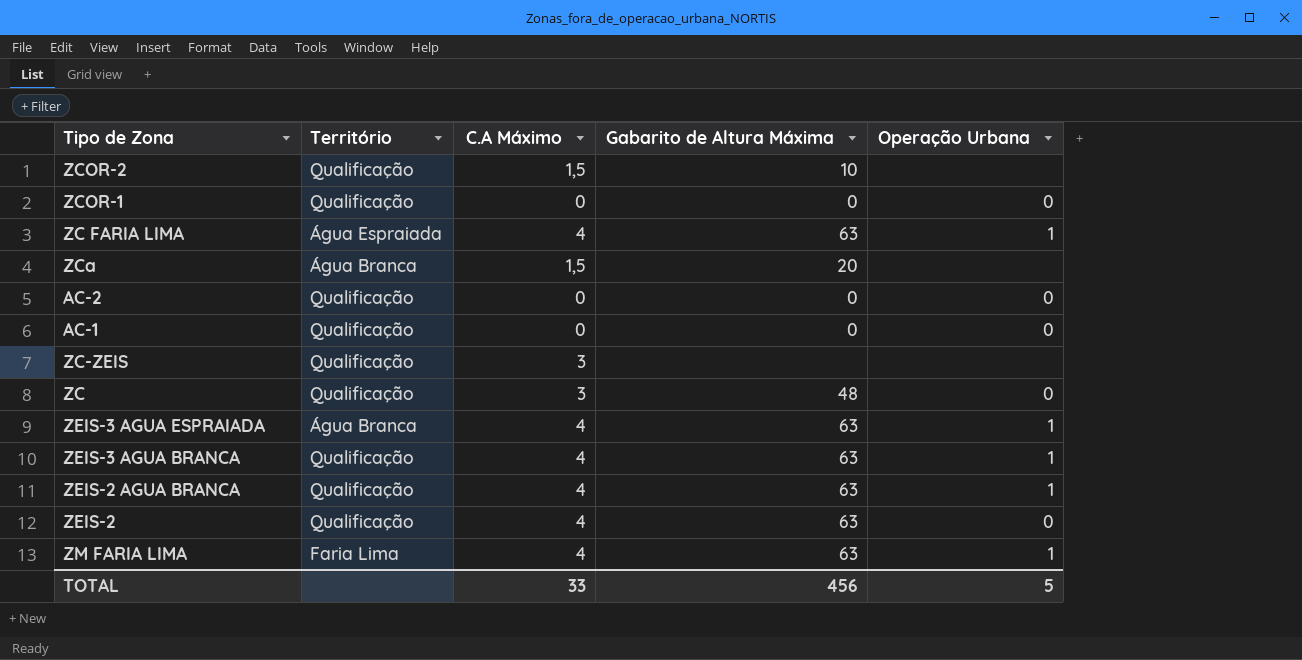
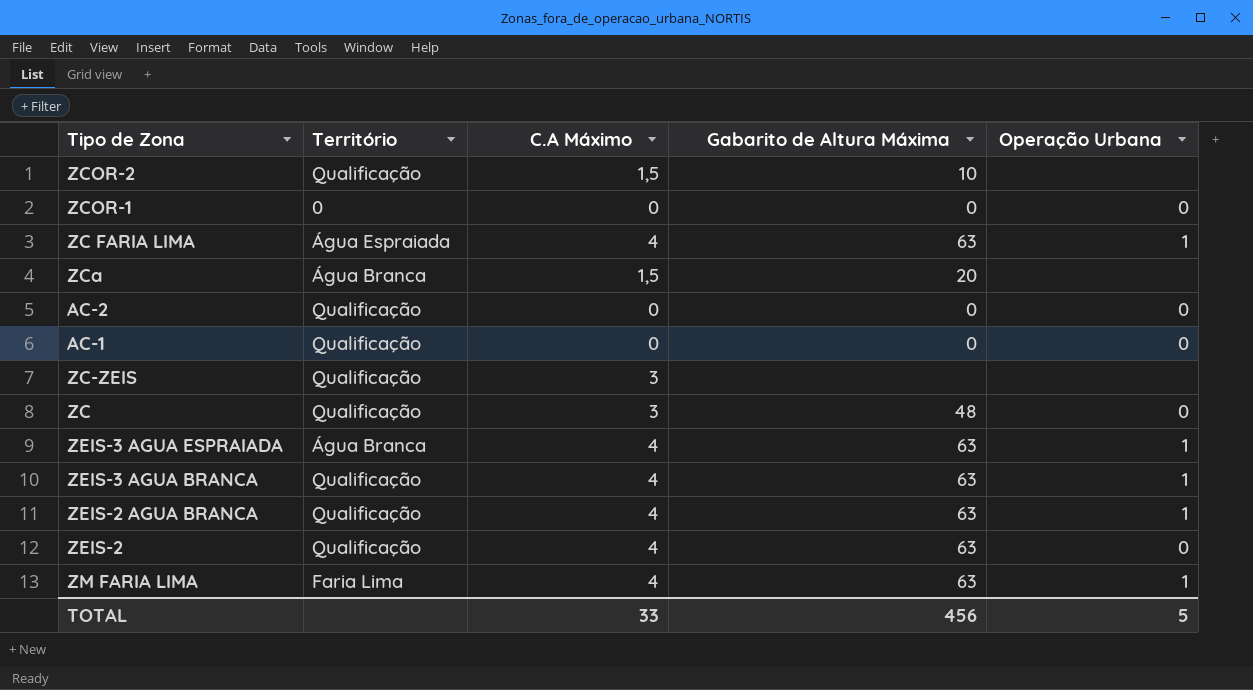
ZCOR-1 | Território: Qualificação -> 0

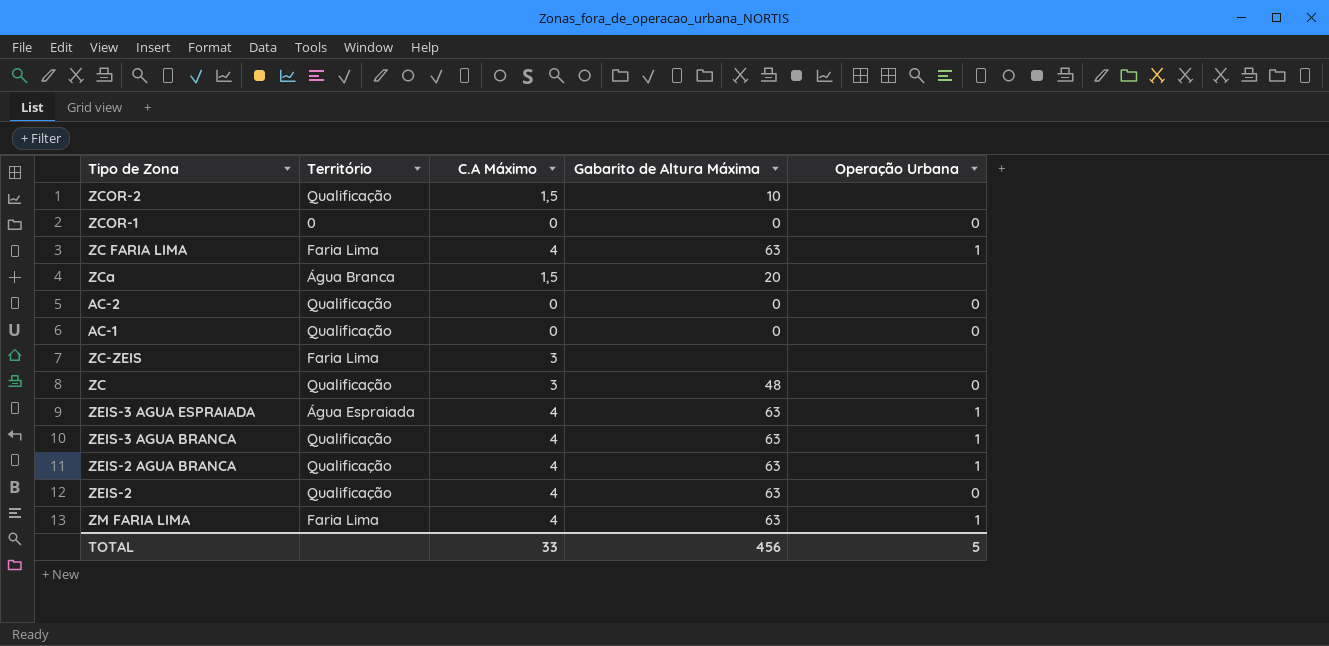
ZC FARIA LIMA | Território: Água Espraiada -> Faria Lima
ZC-ZEIS | Território: Qualificação -> Faria Lima
ZEIS-3 AGUA ESPRAIADA | Território: Água Branca -> Água Espraiada

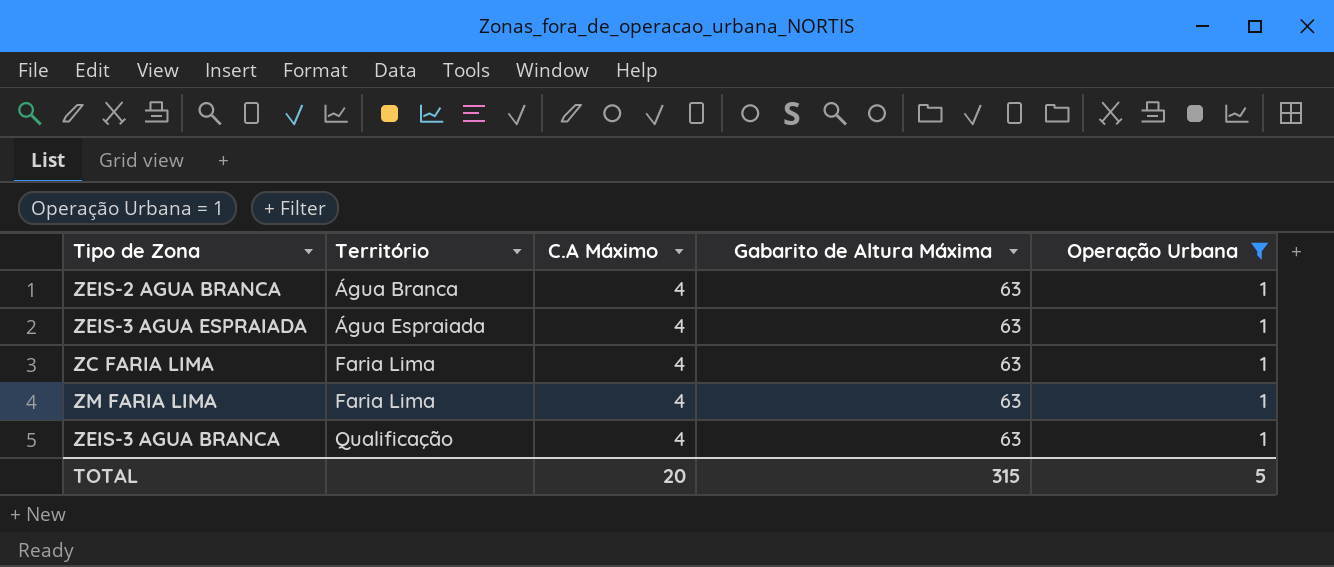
filter: none -> Operação Urbana = 1
row order: none -> Território ascending
ZEIS-2 AGUA BRANCA | Território: Qualificação -> Água Branca
TOTAL | C.A Máximo: 33 -> 20
TOTAL | Gabarito de Altura Máxima: 456 -> 315

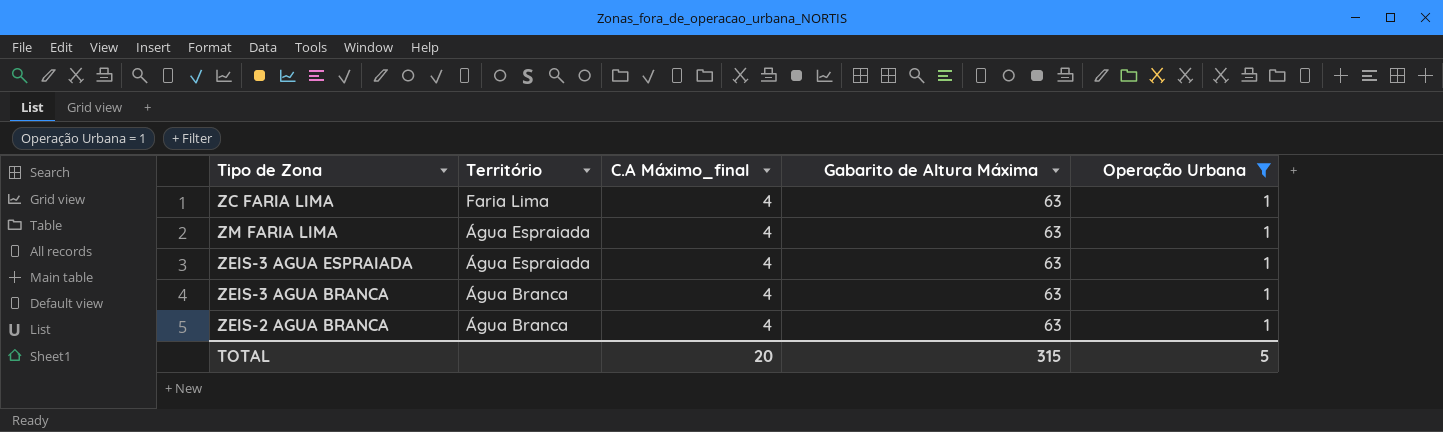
row order: Território ascending -> Território descending
column name: C.A Máximo -> C.A Máximo_final
ZM FARIA LIMA | Território: Faria Lima -> Água Espraiada
ZEIS-3 AGUA BRANCA | Território: Qualificação -> Água Branca

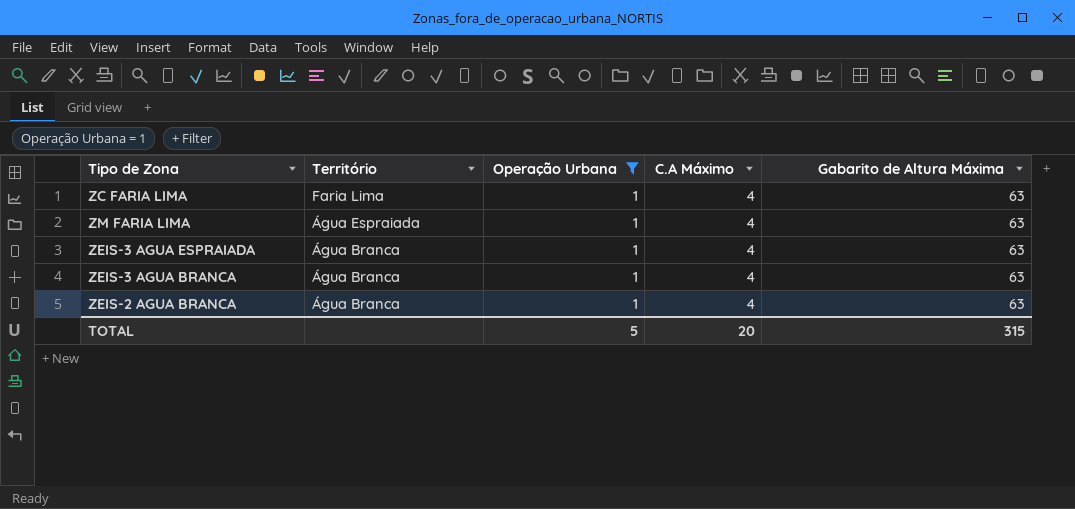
column Operação Urbana | position: 5 -> 3
column name: C.A Máximo_final -> C.A Máximo
ZEIS-3 AGUA ESPRAIADA | Território: Água Espraiada -> Água Branca

